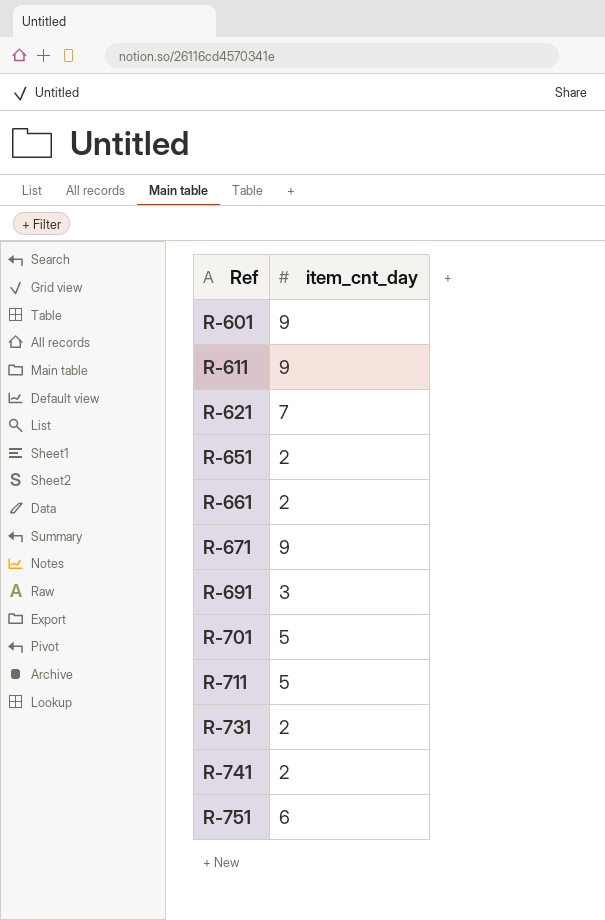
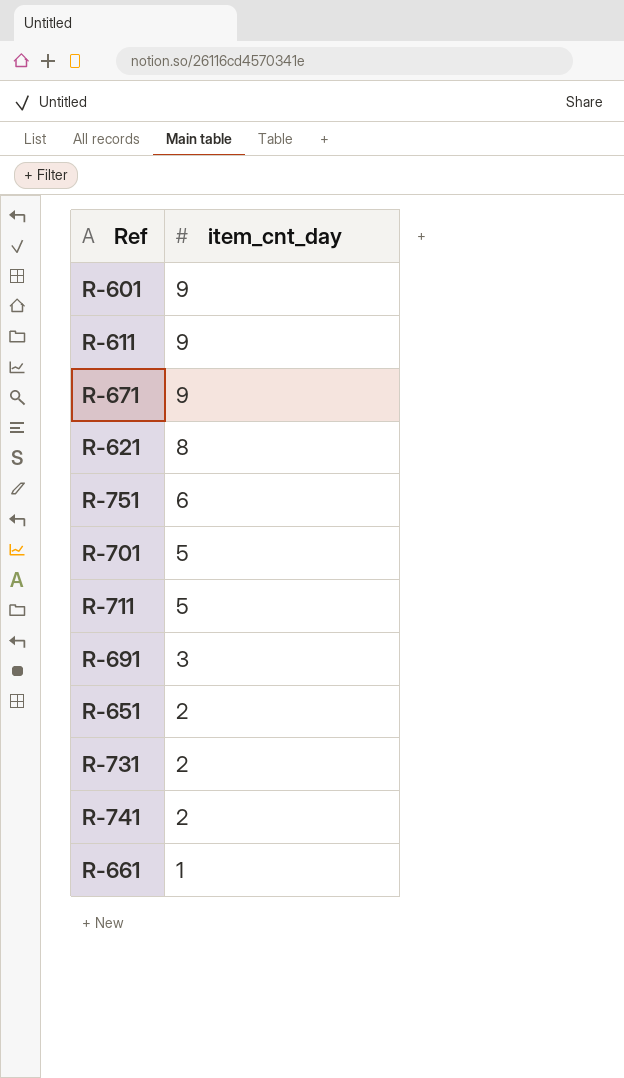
row order: Ref ascending -> item_cnt_day descending
R-621 | item_cnt_day: 7 -> 8
R-661 | item_cnt_day: 2 -> 1

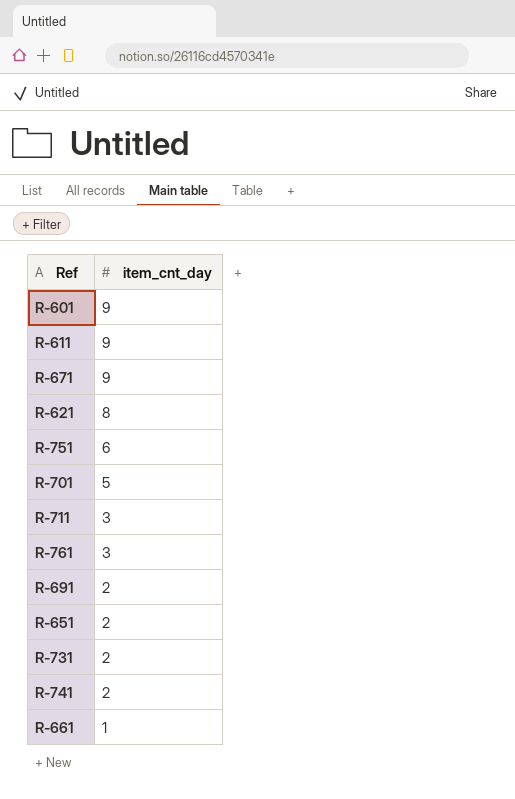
R-711 | item_cnt_day: 5 -> 3
row R-761: none -> 3
R-691 | item_cnt_day: 3 -> 2

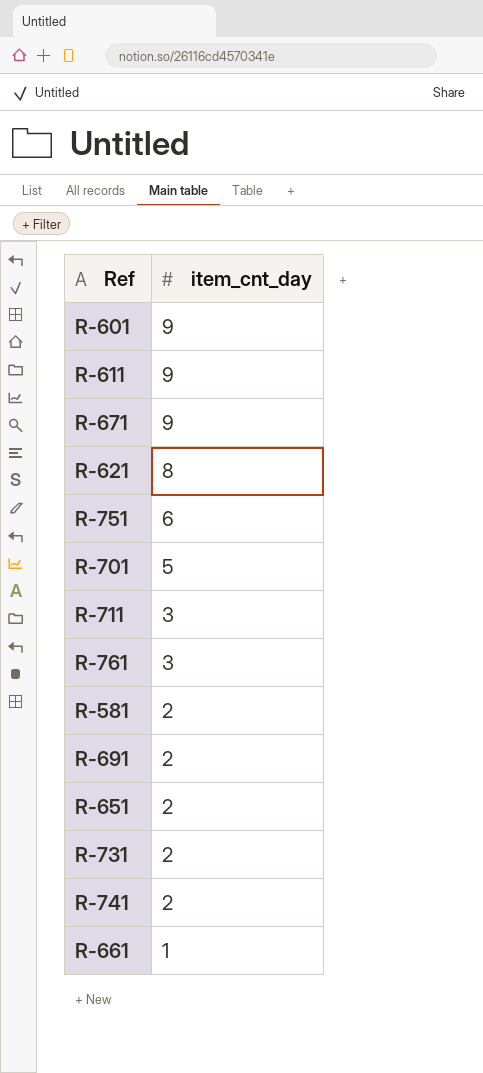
row R-581: none -> 2

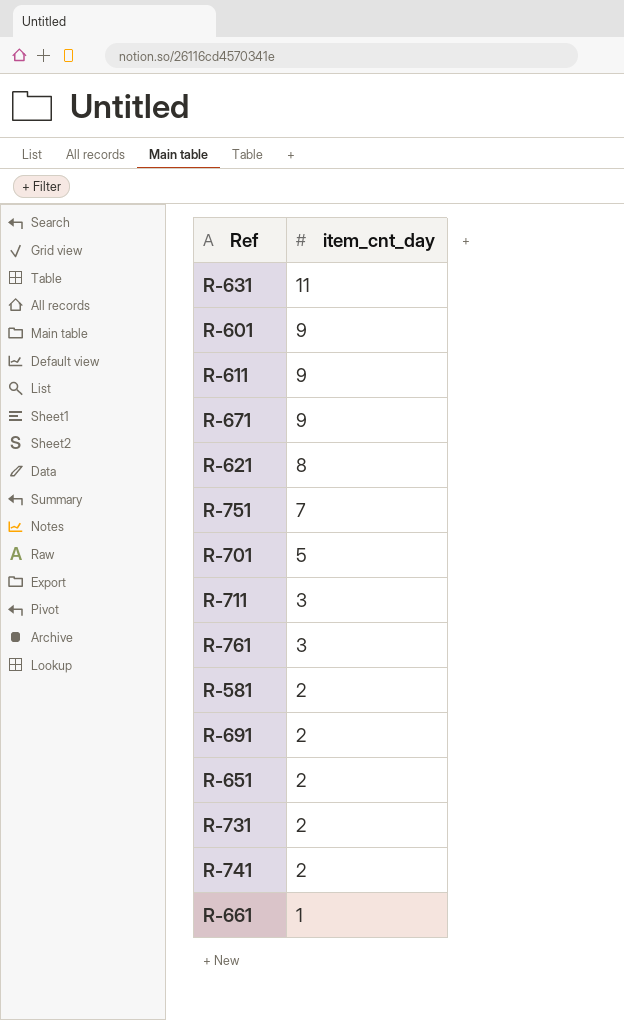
row R-631: none -> 11
R-751 | item_cnt_day: 6 -> 7

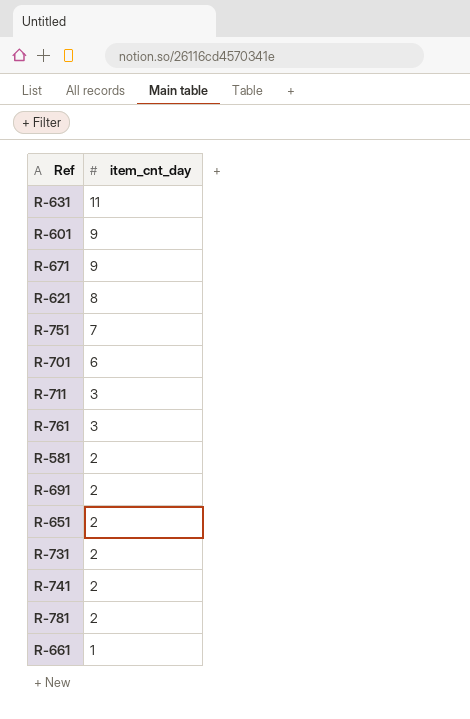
row R-611: 9 -> none
R-701 | item_cnt_day: 5 -> 6
row R-781: none -> 2

